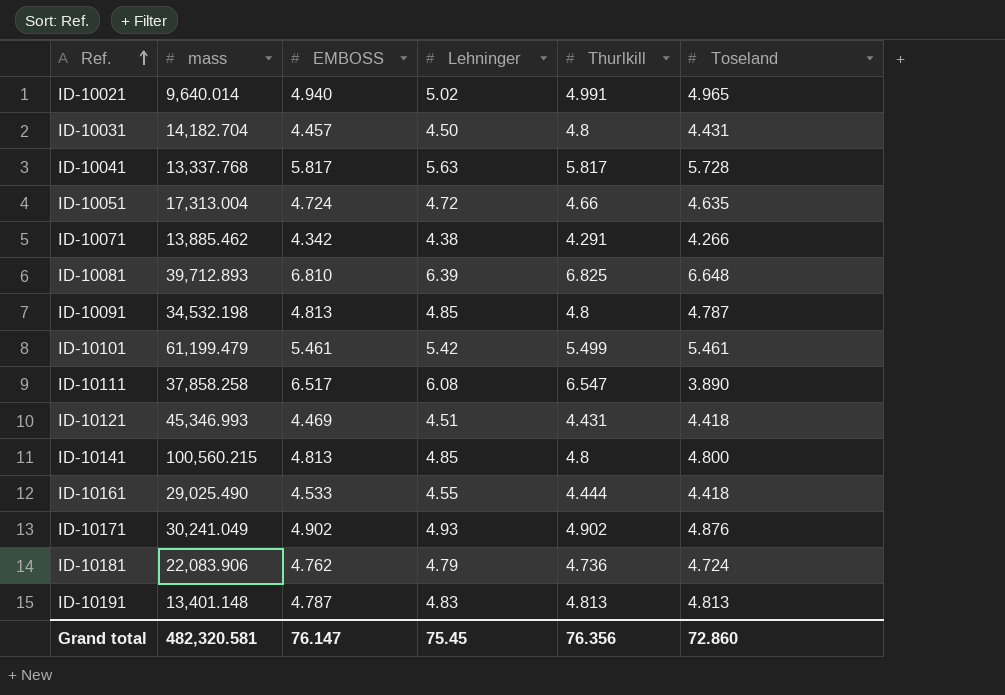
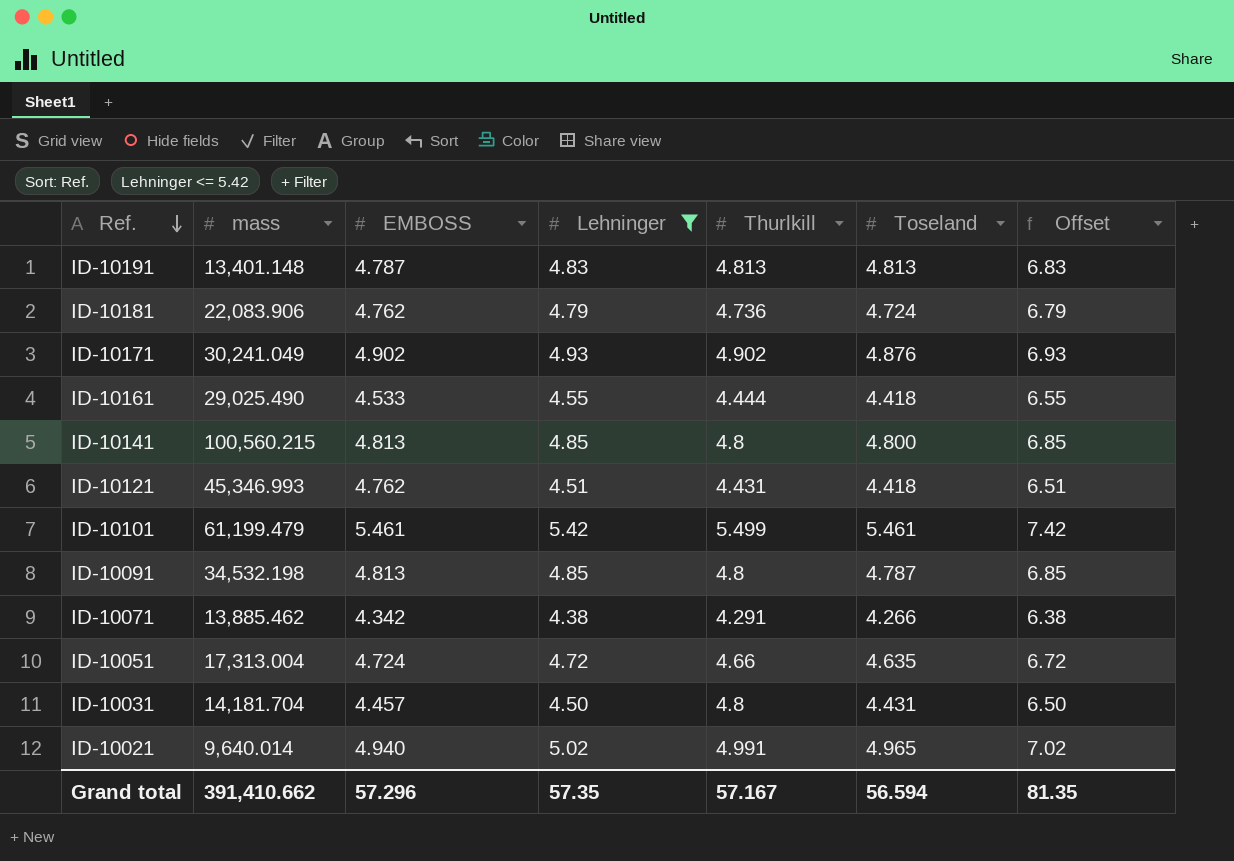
filter: none -> Lehninger <= 5.42
row order: Ref. ascending -> Ref. descending
column Offset | formula: none -> [Lehninger] + 2
ID-10121 | EMBOSS: 4.469 -> 4.762
ID-10031 | mass: 14,182.704 -> 14,181.704
Grand total | mass: 482,320.581 -> 391,410.662
Grand total | EMBOSS: 76.147 -> 57.296
Grand total | Lehninger: 75.45 -> 57.35
Grand total | Thurlkill: 76.356 -> 57.167
Grand total | Toseland: 72.860 -> 56.594

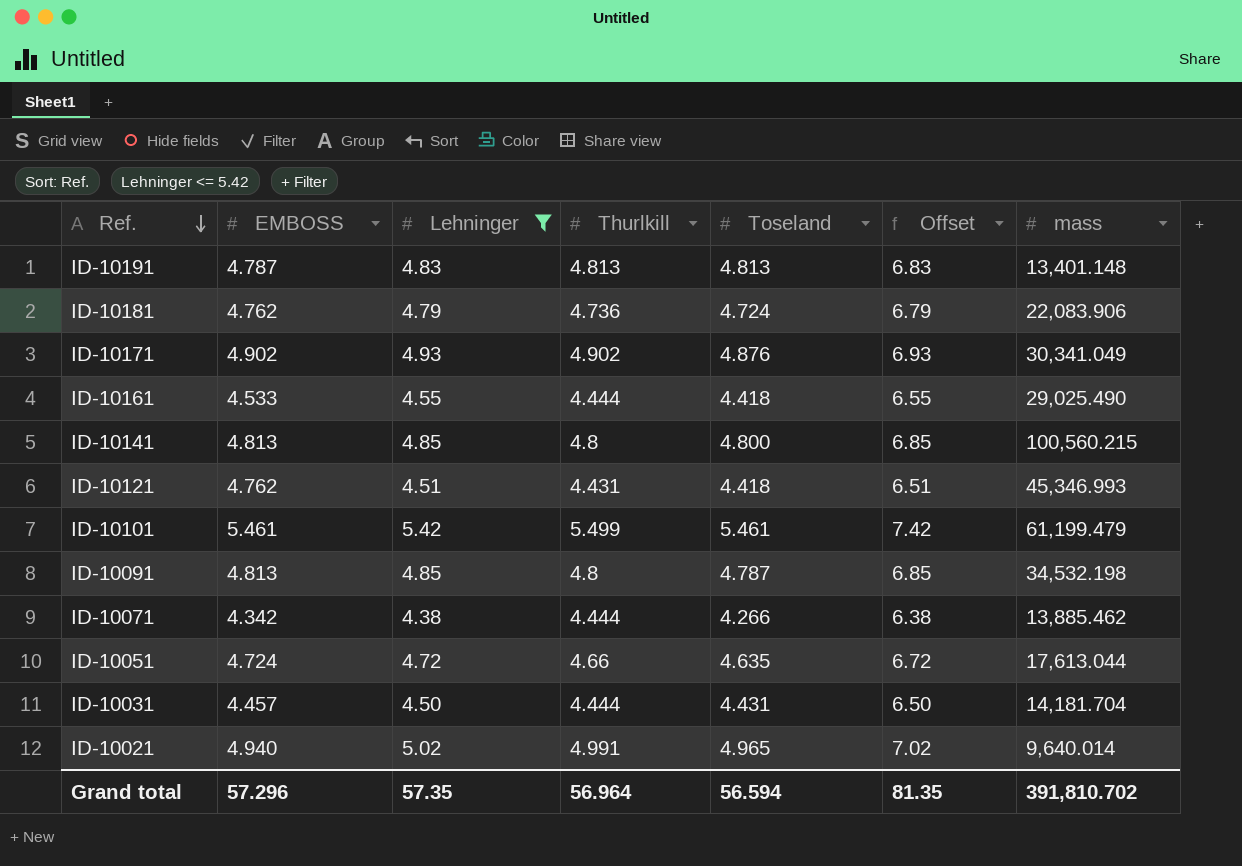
column mass | position: 2 -> 7
ID-10171 | mass: 30,241.049 -> 30,341.049
ID-10071 | Thurlkill: 4.291 -> 4.444
ID-10051 | mass: 17,313.004 -> 17,613.044
ID-10031 | Thurlkill: 4.8 -> 4.444
Grand total | Thurlkill: 57.167 -> 56.964
Grand total | mass: 391,410.662 -> 391,810.702

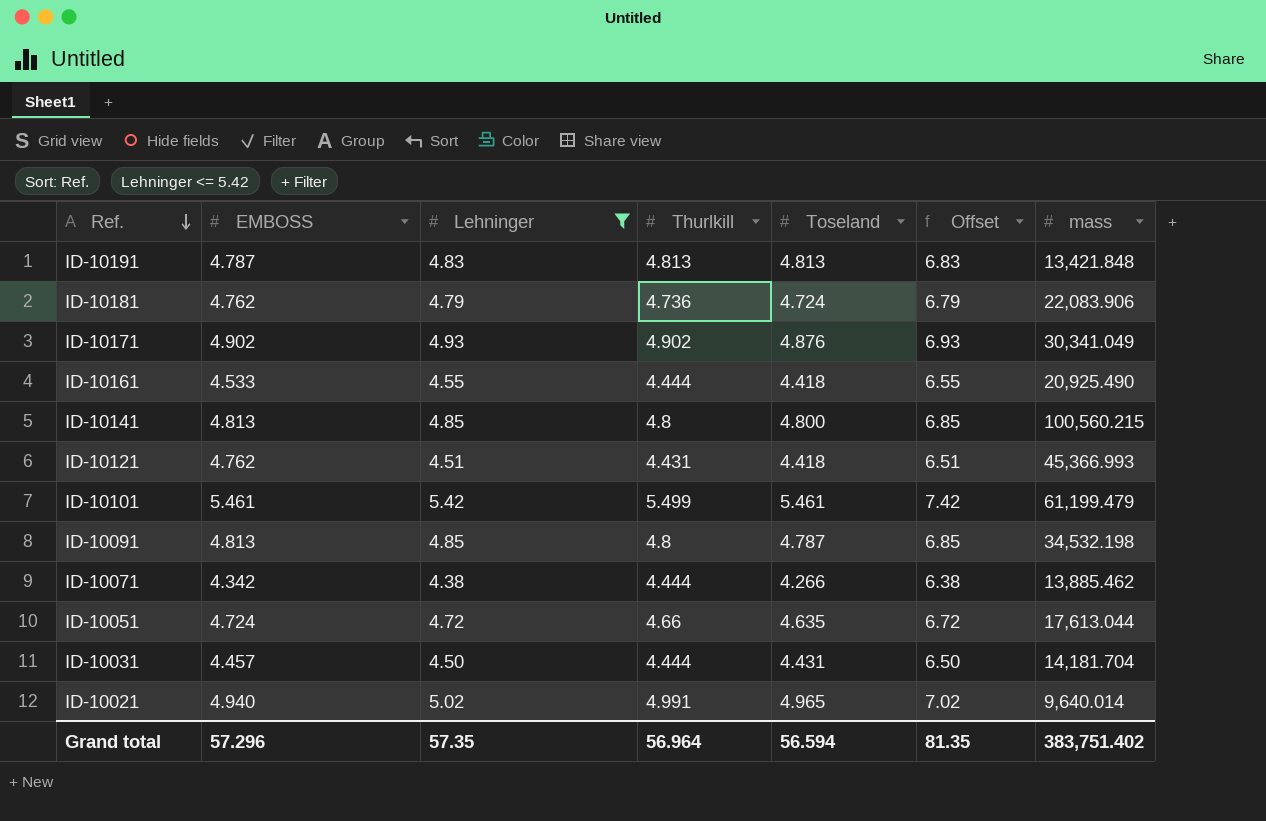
ID-10191 | mass: 13,401.148 -> 13,421.848
ID-10161 | mass: 29,025.490 -> 20,925.490
ID-10121 | mass: 45,346.993 -> 45,366.993
Grand total | mass: 391,810.702 -> 383,751.402

